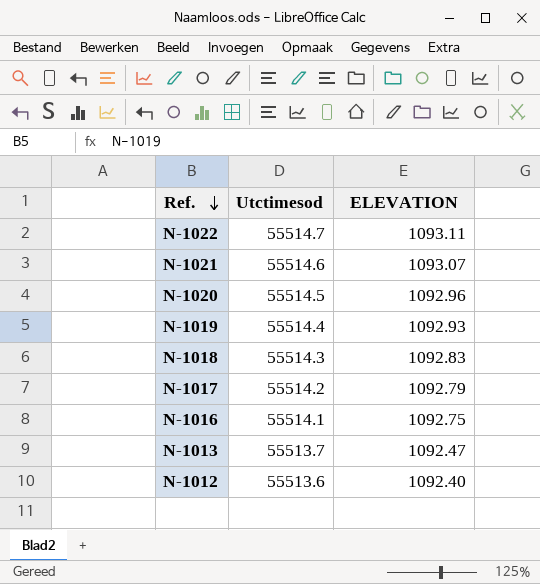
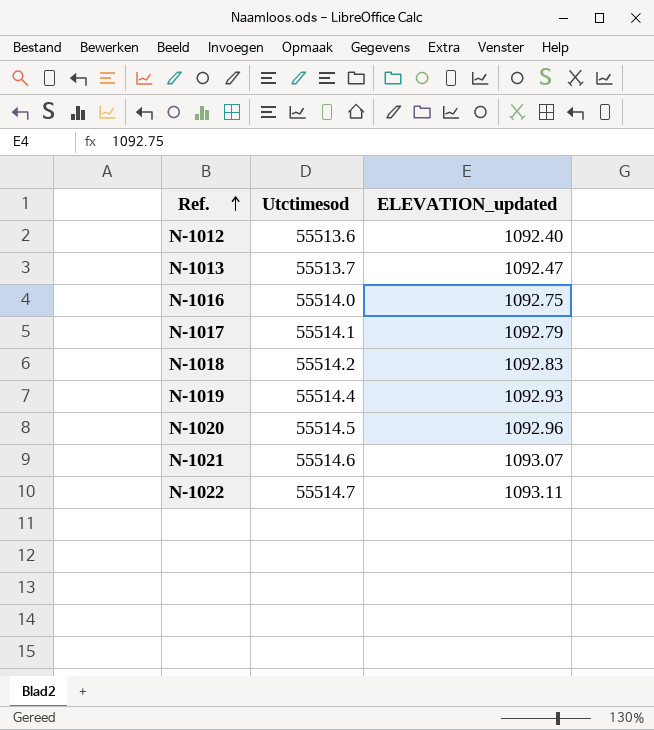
row order: Ref. descending -> Ref. ascending
column name: ELEVATION -> ELEVATION_updated
N-1016 | Utctimesod: 55514.1 -> 55514.0
N-1017 | Utctimesod: 55514.2 -> 55514.1
N-1018 | Utctimesod: 55514.3 -> 55514.2

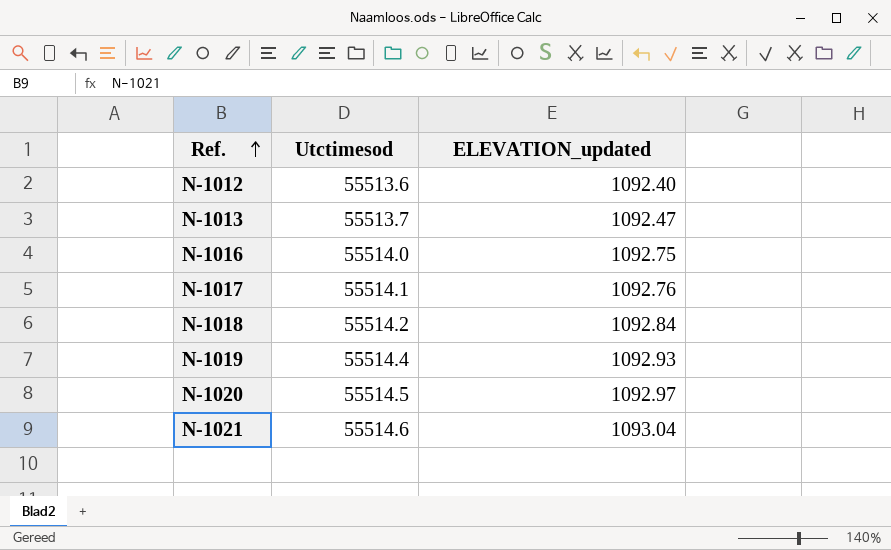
row N-1022: 55514.7 | 1093.11 -> none
N-1017 | ELEVATION_updated: 1092.79 -> 1092.76
N-1018 | ELEVATION_updated: 1092.83 -> 1092.84
N-1020 | ELEVATION_updated: 1092.96 -> 1092.97
N-1021 | ELEVATION_updated: 1093.07 -> 1093.04

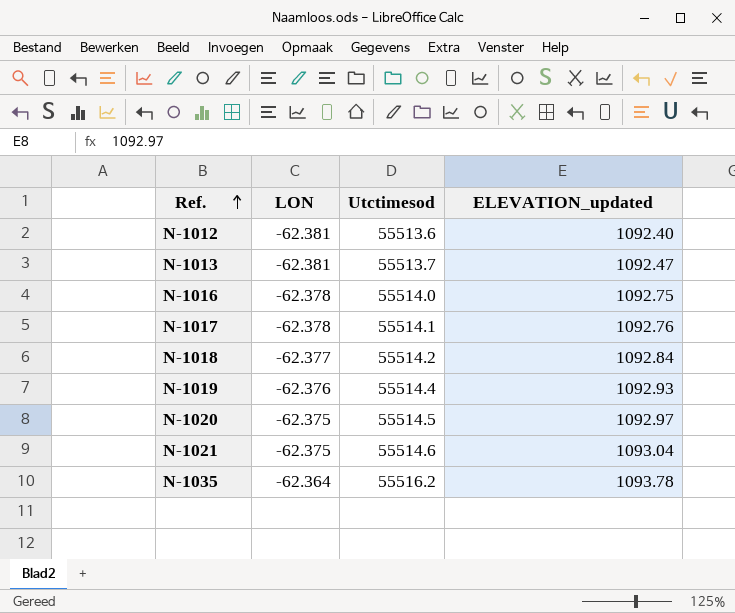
column LON | position: none -> 2
row N-1035: none -> -62.364 | 55516.2 | 1093.78

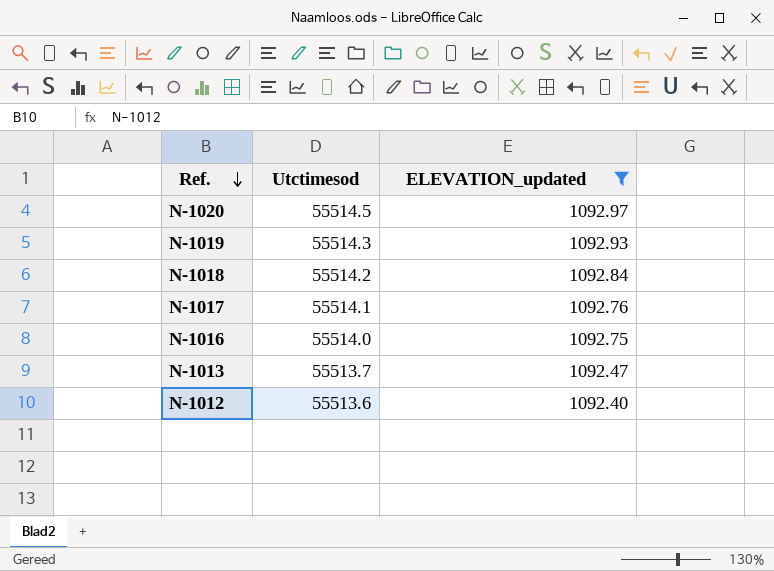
filter: none -> ELEVATION_updated <= 1092.97
row order: Ref. ascending -> Ref. descending
column LON | position: 2 -> none
N-1019 | Utctimesod: 55514.4 -> 55514.3

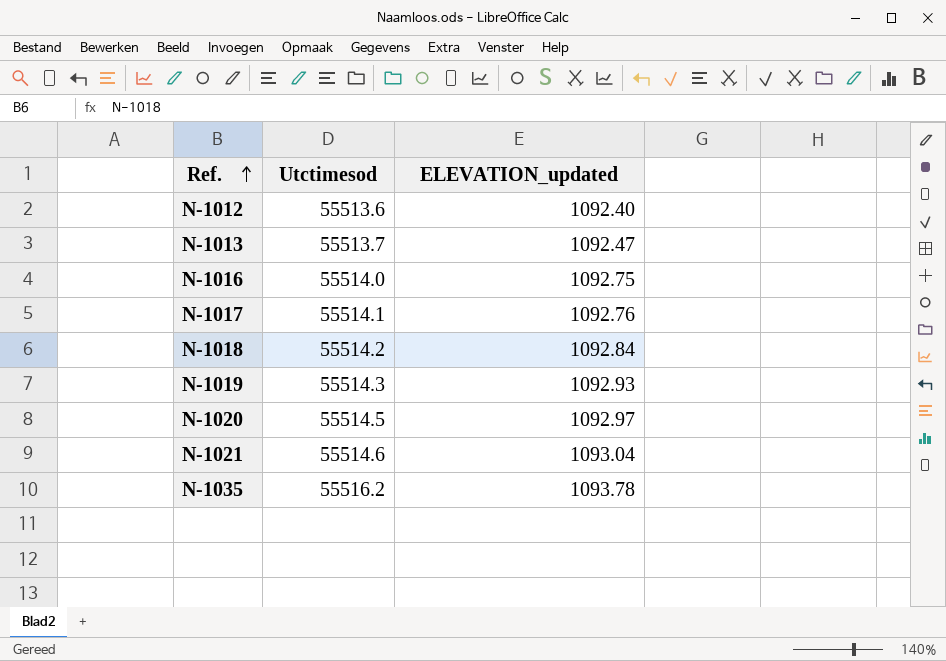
filter: ELEVATION_updated <= 1092.97 -> none
row order: Ref. descending -> Ref. ascending

